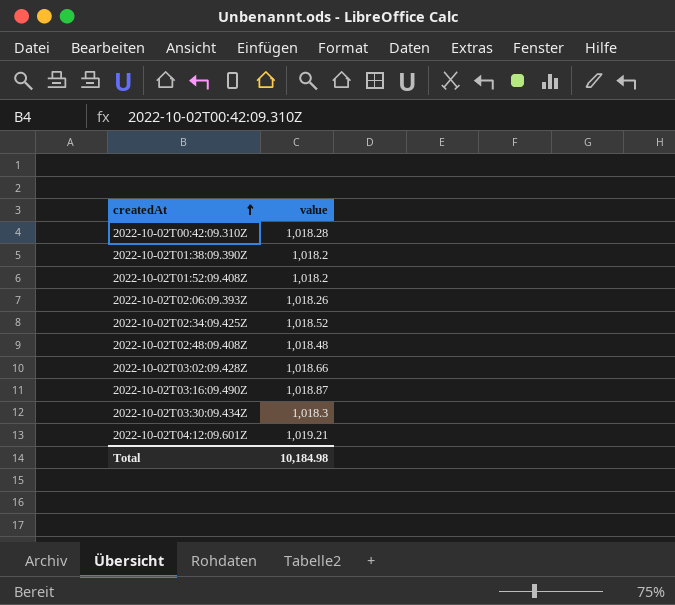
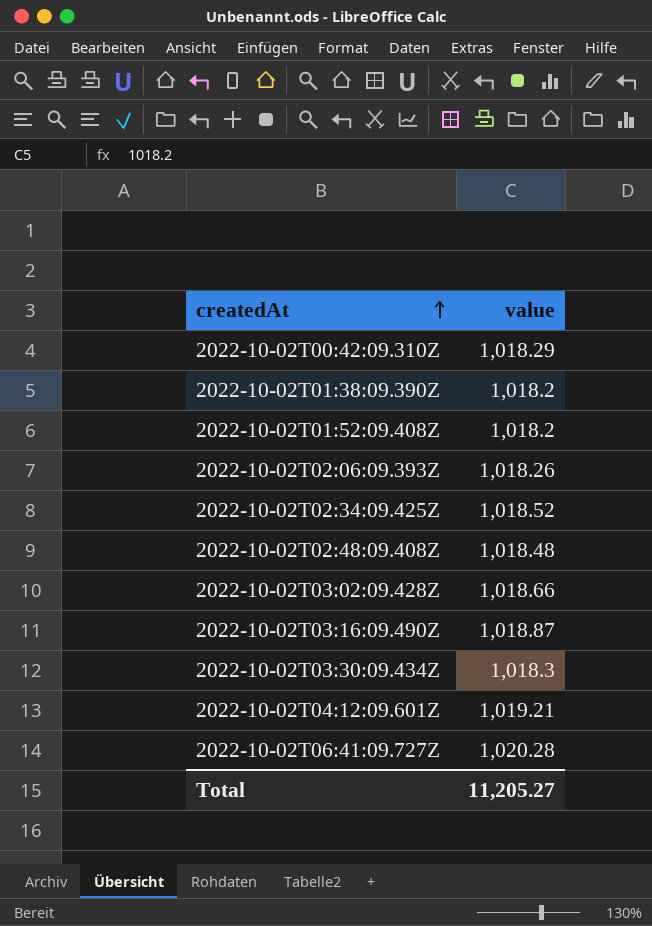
2022-10-02T00:42:09.310Z | value: 1,018.28 -> 1,018.29
row 2022-10-02T06:41:09.727Z: none -> 1,020.28
Total | value: 10,184.98 -> 11,205.27

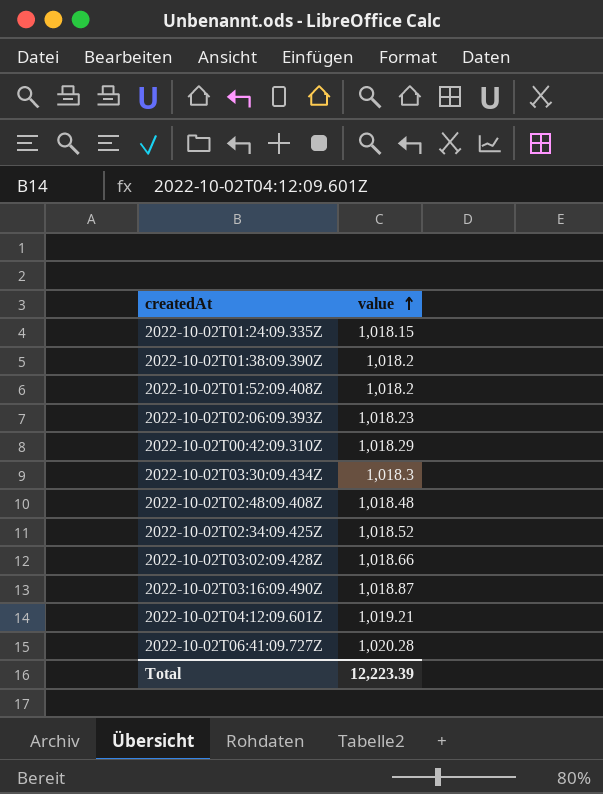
row order: createdAt ascending -> value ascending
row 2022-10-02T01:24:09.335Z: none -> 1,018.15
2022-10-02T02:06:09.393Z | value: 1,018.26 -> 1,018.23
Total | value: 11,205.27 -> 12,223.39

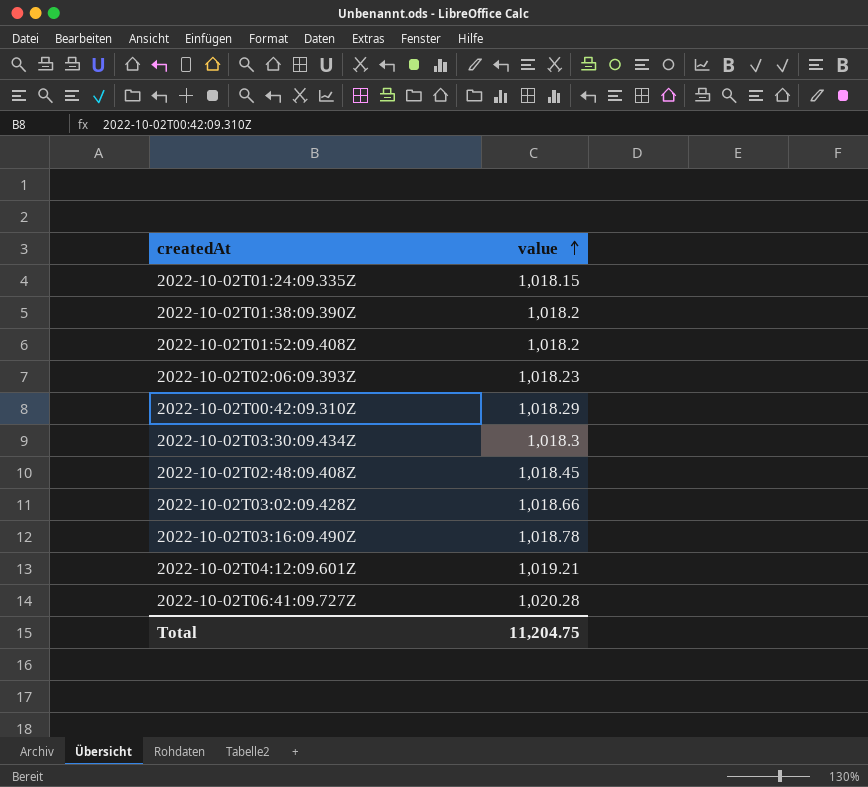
row 2022-10-02T02:34:09.425Z: 1,018.52 -> none
2022-10-02T02:48:09.408Z | value: 1,018.48 -> 1,018.45
2022-10-02T03:16:09.490Z | value: 1,018.87 -> 1,018.78
Total | value: 12,223.39 -> 11,204.75

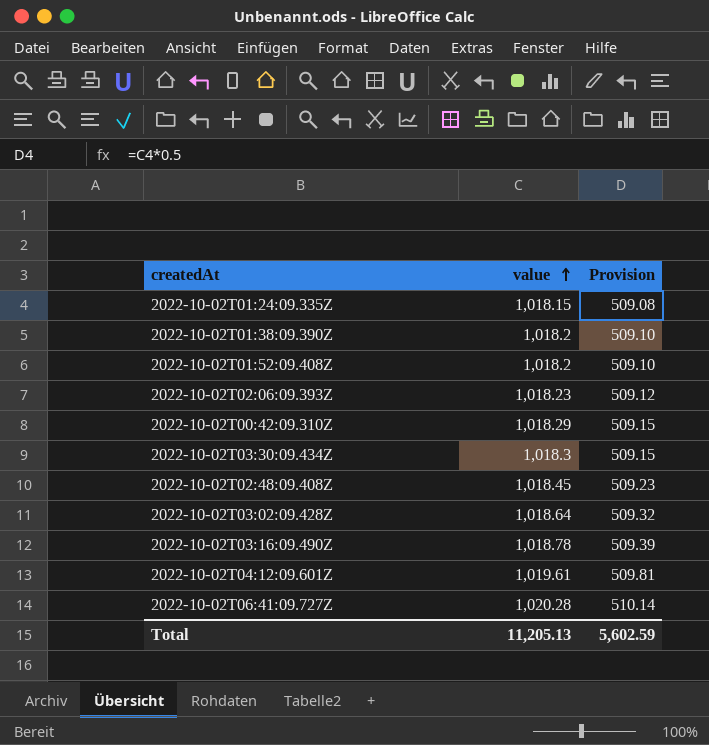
column Provision | formula: none -> [value] * 0.5
2022-10-02T03:02:09.428Z | value: 1,018.66 -> 1,018.64
2022-10-02T04:12:09.601Z | value: 1,019.21 -> 1,019.61
Total | value: 11,204.75 -> 11,205.13

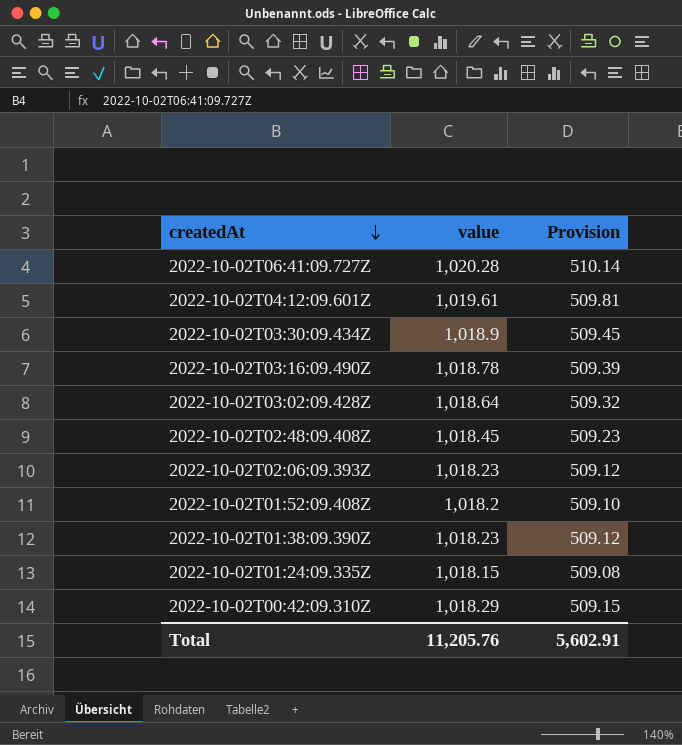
row order: value ascending -> createdAt descending
2022-10-02T03:30:09.434Z | value: 1,018.3 -> 1,018.9
2022-10-02T03:30:09.434Z | Provision: 509.15 -> 509.45
2022-10-02T01:38:09.390Z | value: 1,018.2 -> 1,018.23
2022-10-02T01:38:09.390Z | Provision: 509.10 -> 509.12
Total | value: 11,205.13 -> 11,205.76
Total | Provision: 5,602.59 -> 5,602.91

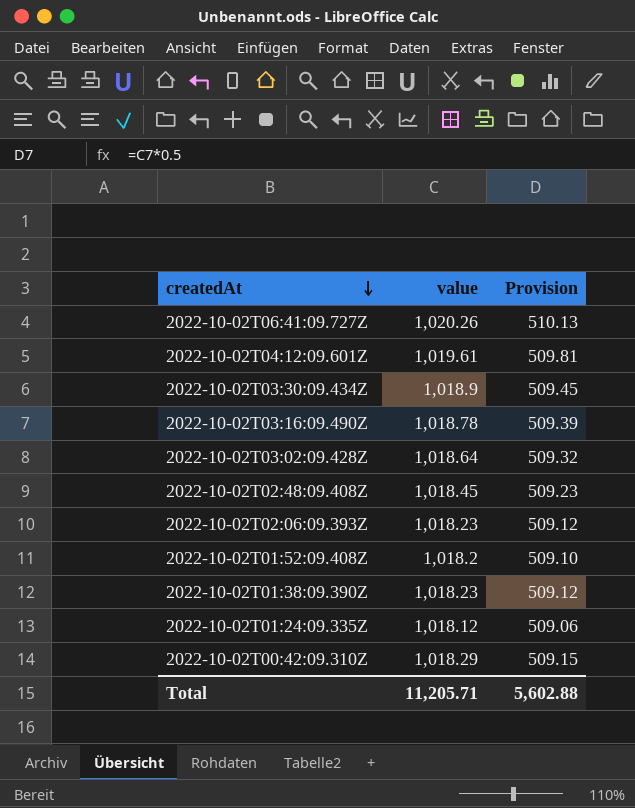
2022-10-02T06:41:09.727Z | value: 1,020.28 -> 1,020.26
2022-10-02T06:41:09.727Z | Provision: 510.14 -> 510.13
2022-10-02T01:24:09.335Z | value: 1,018.15 -> 1,018.12
2022-10-02T01:24:09.335Z | Provision: 509.08 -> 509.06
Total | value: 11,205.76 -> 11,205.71
Total | Provision: 5,602.91 -> 5,602.88

